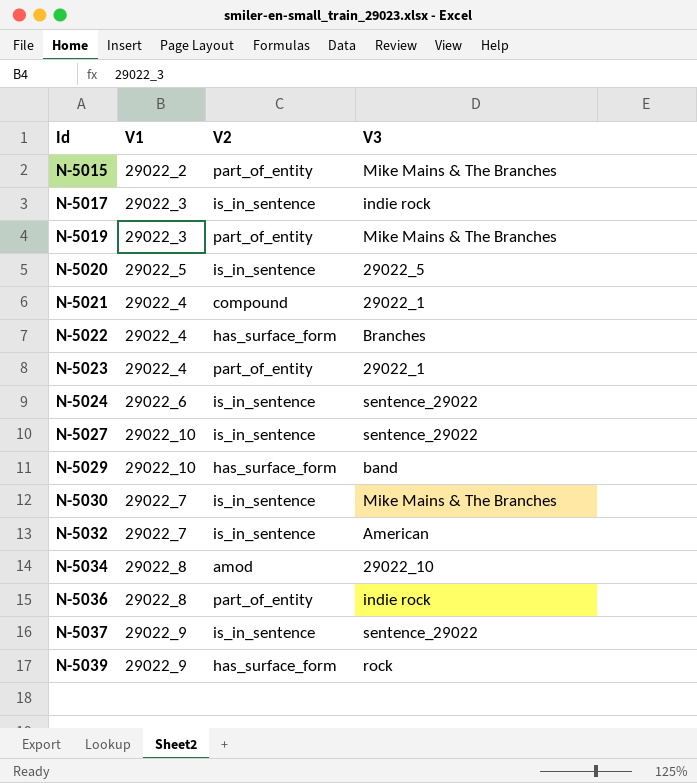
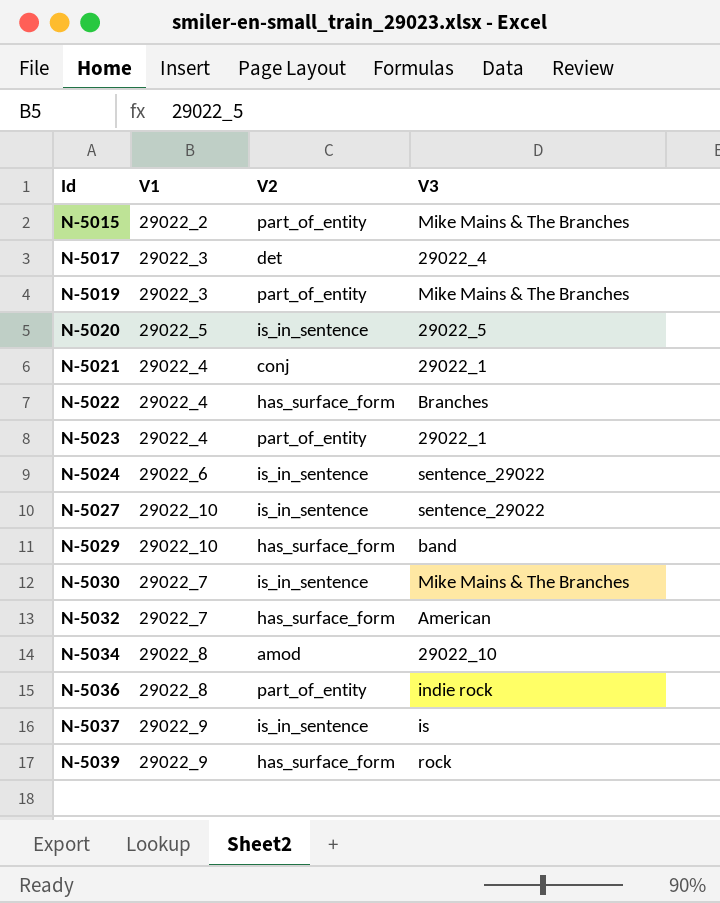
N-5017 | V2: is_in_sentence -> det
N-5017 | V3: indie rock -> 29022_4
N-5021 | V2: compound -> conj
N-5032 | V2: is_in_sentence -> has_surface_form
N-5037 | V3: sentence_29022 -> is

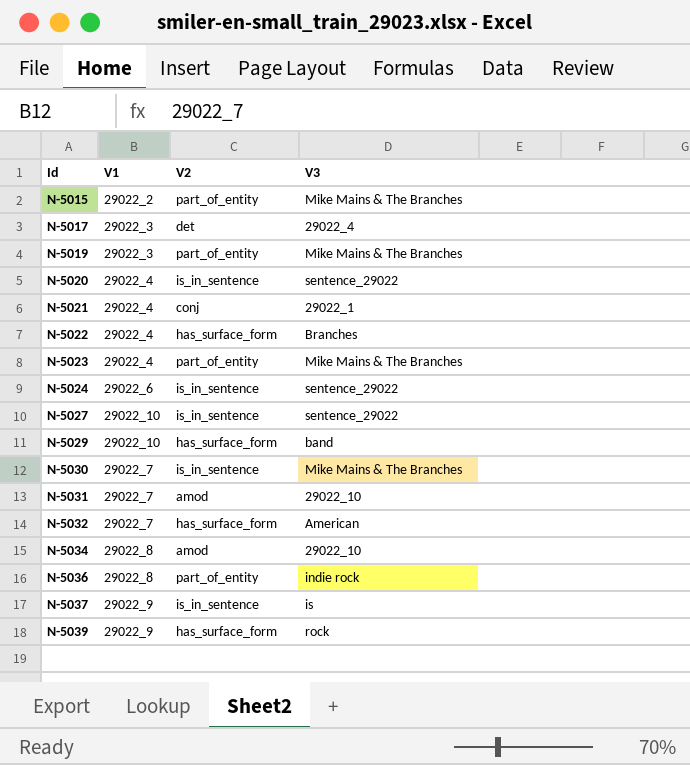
N-5020 | V1: 29022_5 -> 29022_4
N-5020 | V3: 29022_5 -> sentence_29022
N-5023 | V3: 29022_1 -> Mike Mains & The Branches
row N-5031: none -> 29022_7 | amod | 29022_10

